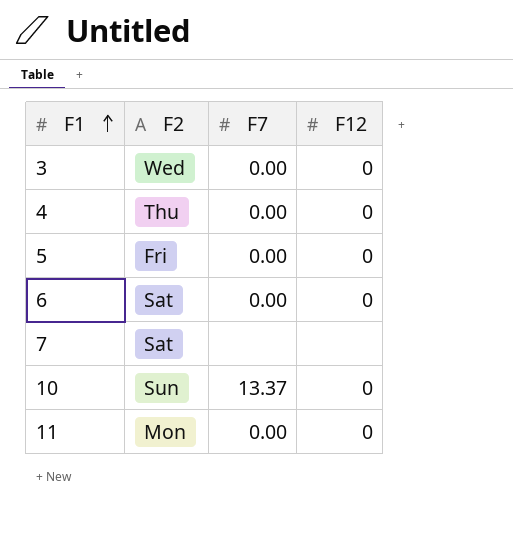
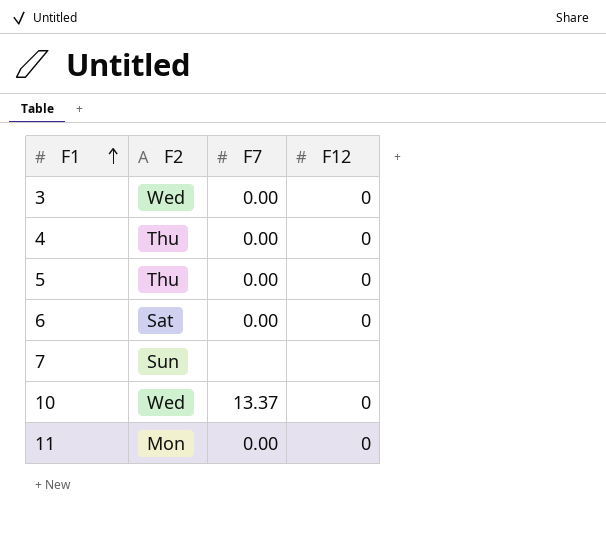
5 | F2: Fri -> Thu
7 | F2: Sat -> Sun
10 | F2: Sun -> Wed

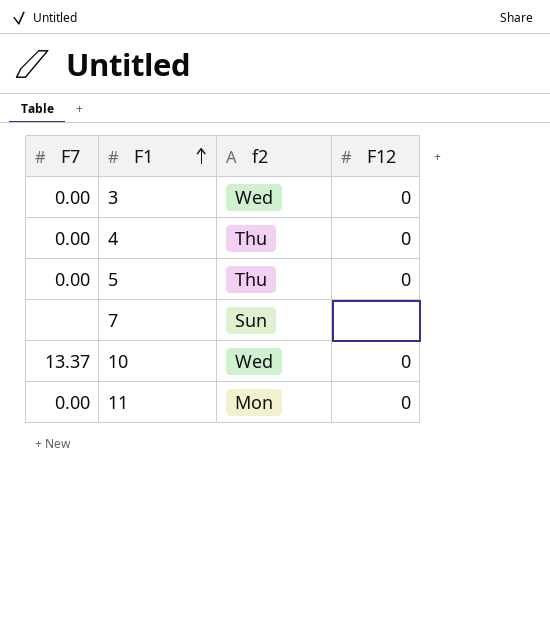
column F7 | position: 3 -> 1
column name: F2 -> f2
row 6: Sat | 0.00 | 0 -> none

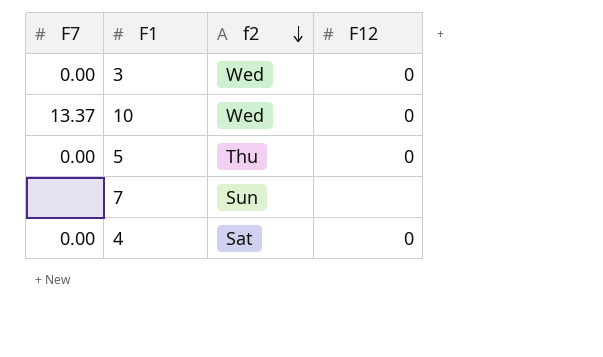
row order: F1 ascending -> f2 descending
row 11: 0.00 | Mon | 0 -> none
4 | f2: Thu -> Sat

